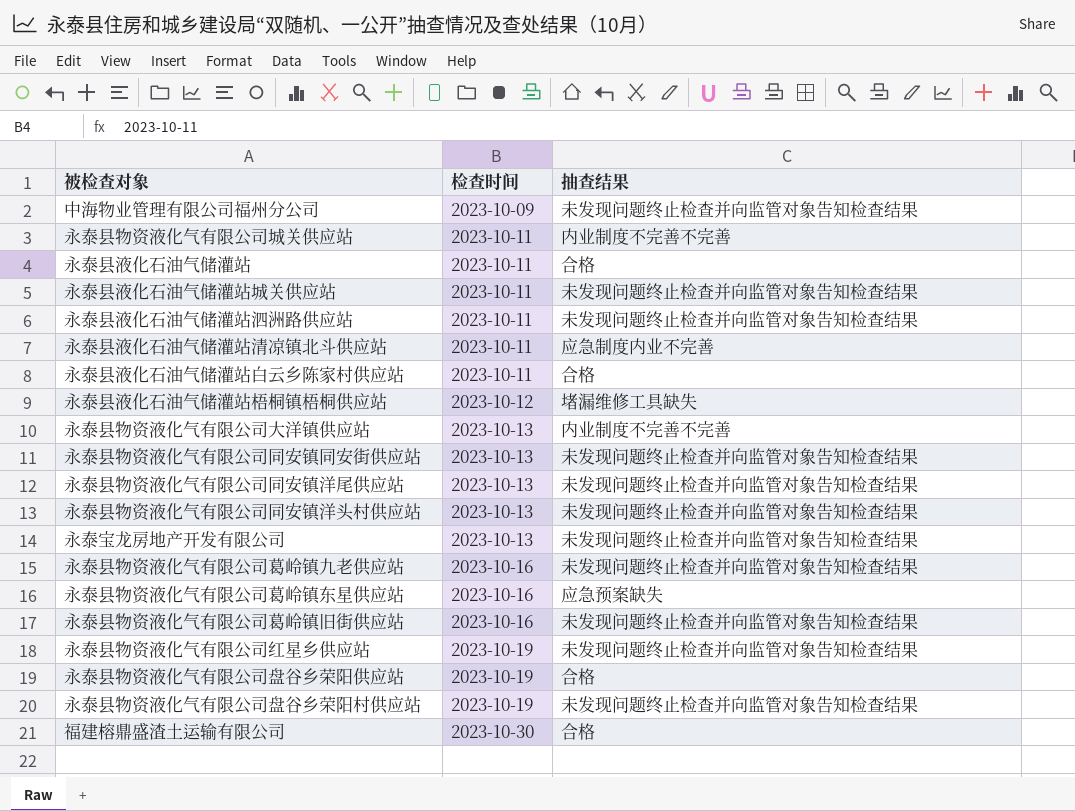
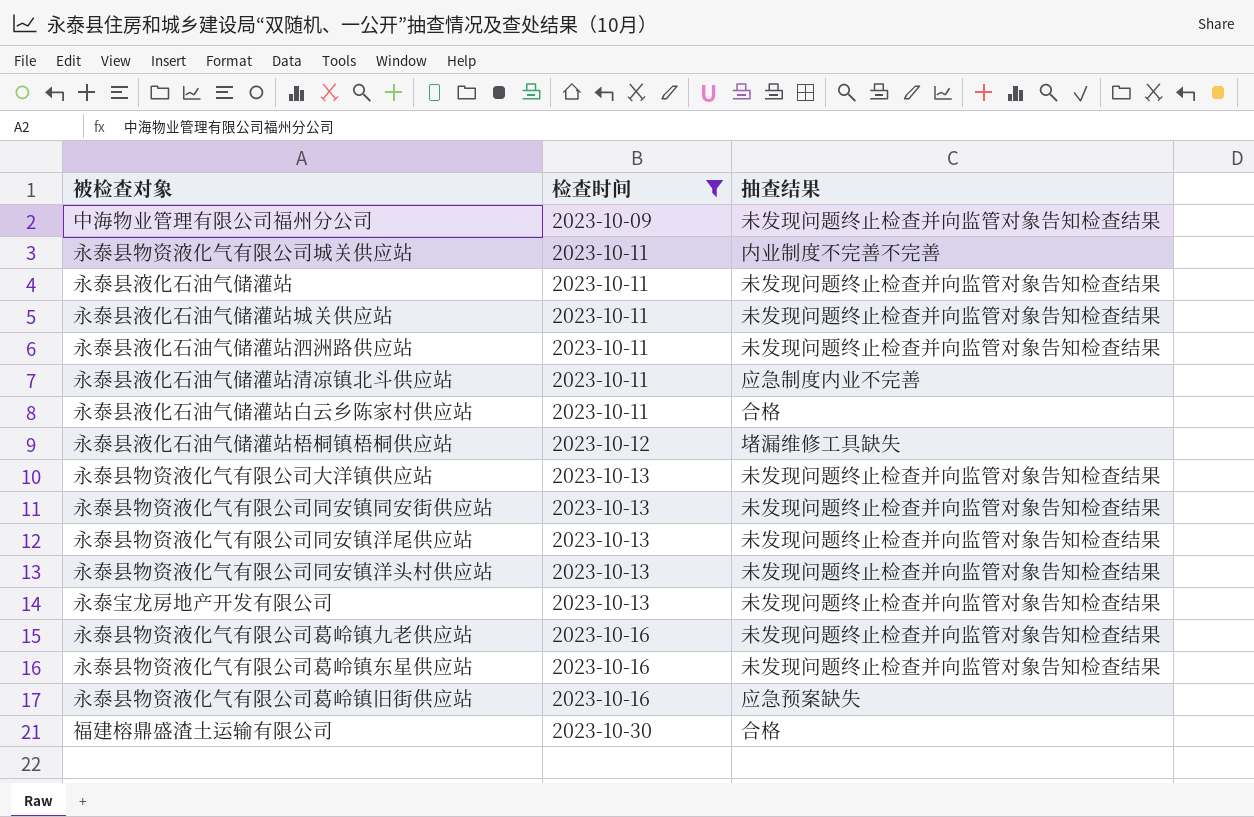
filter: none -> 检查时间 != 2023-10-19
永泰县液化石油气储灌站 | 抽查结果: 合格 -> 未发现问题终止检查并向监管对象告知检查结果
永泰县物资液化气有限公司大洋镇供应站 | 抽查结果: 内业制度不完善不完善 -> 未发现问题终止检查并向监管对象告知检查结果
永泰县物资液化气有限公司葛岭镇东星供应站 | 抽查结果: 应急预案缺失 -> 未发现问题终止检查并向监管对象告知检查结果
永泰县物资液化气有限公司葛岭镇旧街供应站 | 抽查结果: 未发现问题终止检查并向监管对象告知检查结果 -> 应急预案缺失

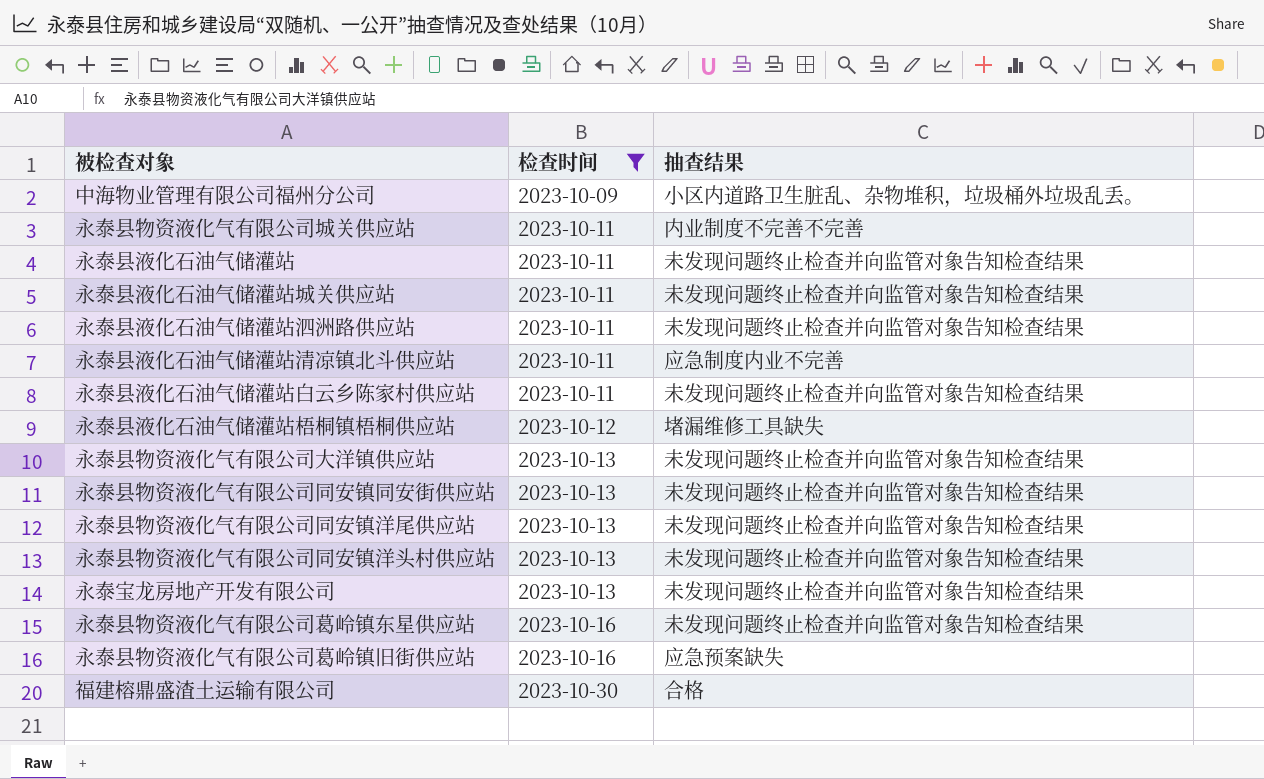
row 永泰县物资液化气有限公司葛岭镇九老供应站: 2023-10-16 | 未发现问题终止检查并向监管对象告知检查结果 -> none
中海物业管理有限公司福州分公司 | 抽查结果: 未发现问题终止检查并向监管对象告知检查结果 -> 小区内道路卫生脏乱、杂物堆积，垃圾桶外垃圾乱丢。
永泰县液化石油气储灌站白云乡陈家村供应站 | 抽查结果: 合格 -> 未发现问题终止检查并向监管对象告知检查结果

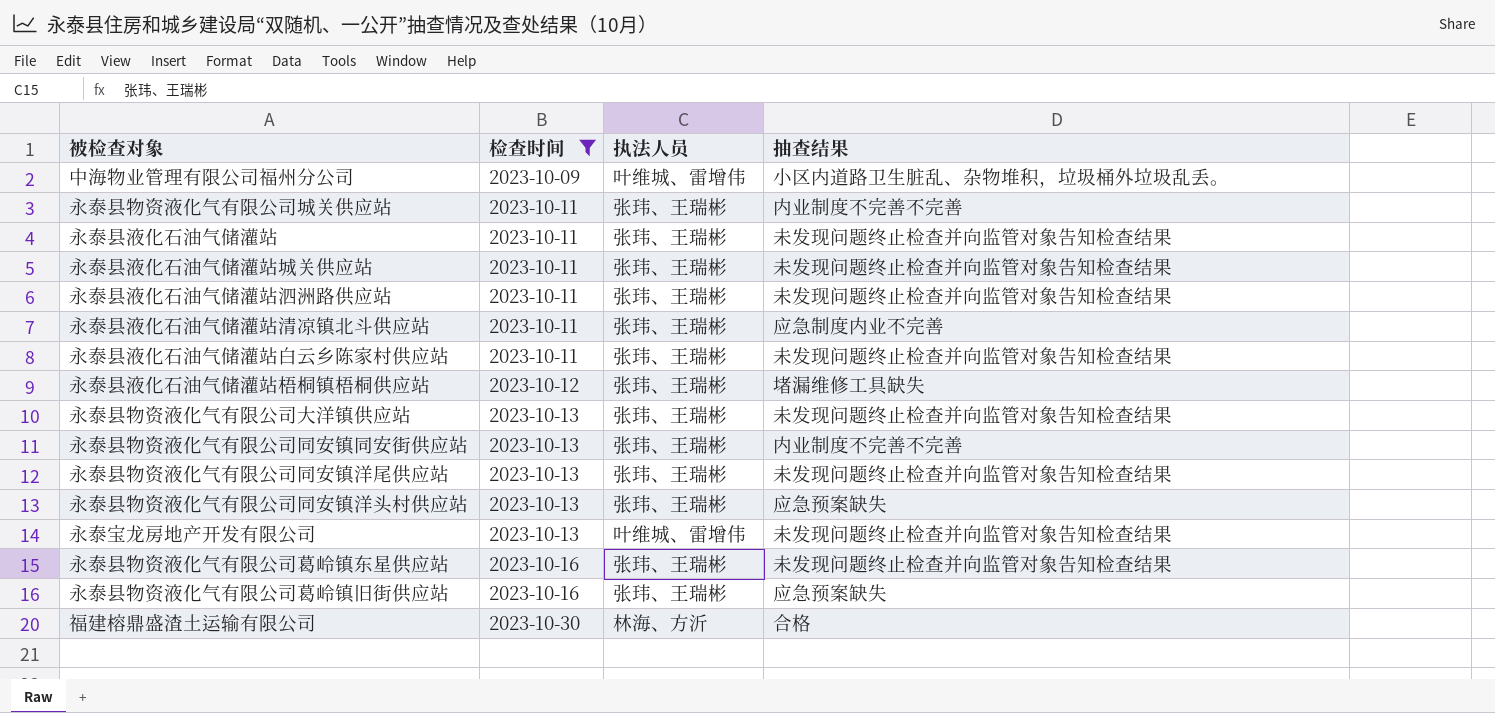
column 执法人员 | position: none -> 3
永泰县物资液化气有限公司同安镇同安街供应站 | 抽查结果: 未发现问题终止检查并向监管对象告知检查结果 -> 内业制度不完善不完善
永泰县物资液化气有限公司同安镇洋头村供应站 | 抽查结果: 未发现问题终止检查并向监管对象告知检查结果 -> 应急预案缺失

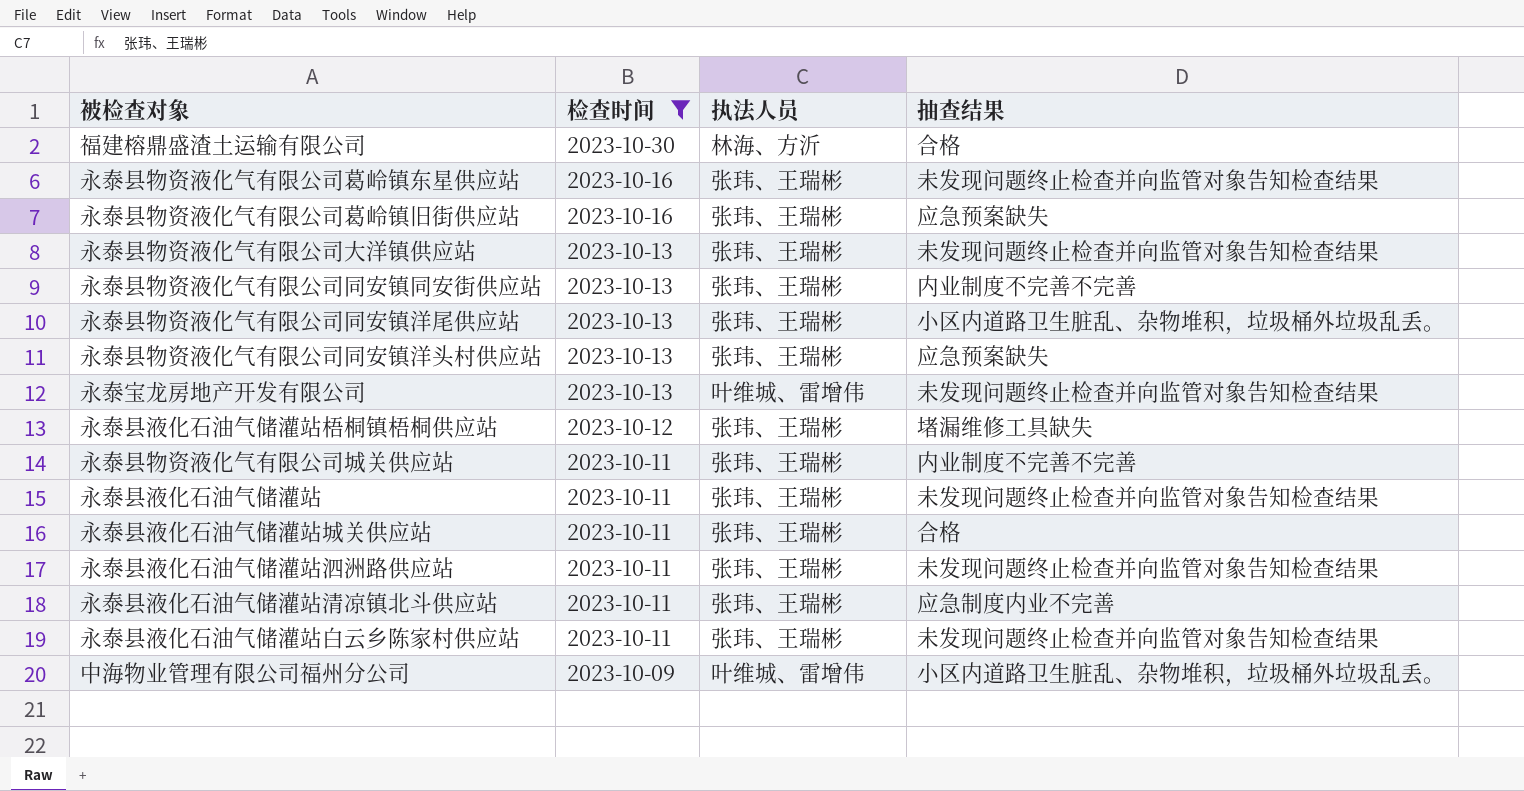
row order: 检查时间 ascending -> 检查时间 descending
永泰县物资液化气有限公司同安镇洋尾供应站 | 抽查结果: 未发现问题终止检查并向监管对象告知检查结果 -> 小区内道路卫生脏乱、杂物堆积，垃圾桶外垃圾乱丢。
永泰县液化石油气储灌站城关供应站 | 抽查结果: 未发现问题终止检查并向监管对象告知检查结果 -> 合格

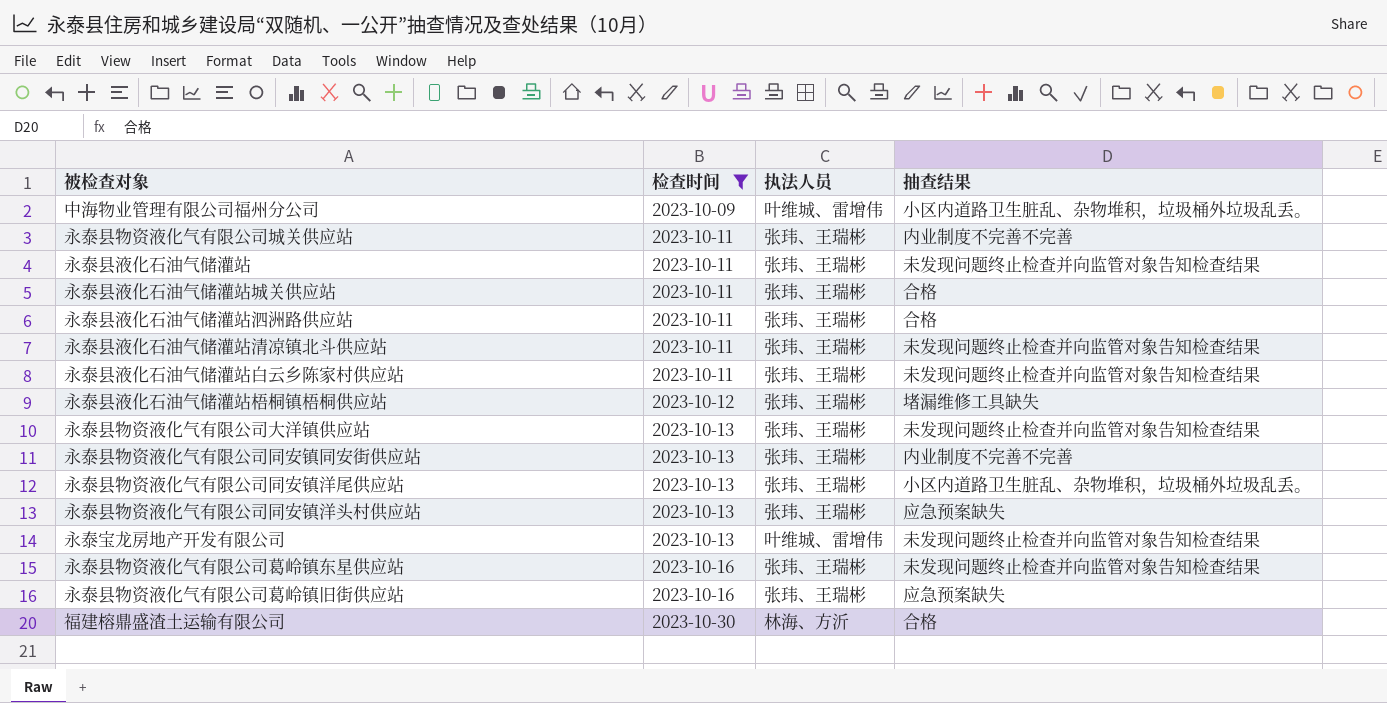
row order: 检查时间 descending -> 检查时间 ascending
永泰县液化石油气储灌站泗洲路供应站 | 抽查结果: 未发现问题终止检查并向监管对象告知检查结果 -> 合格
永泰县液化石油气储灌站清凉镇北斗供应站 | 抽查结果: 应急制度内业不完善 -> 未发现问题终止检查并向监管对象告知检查结果

